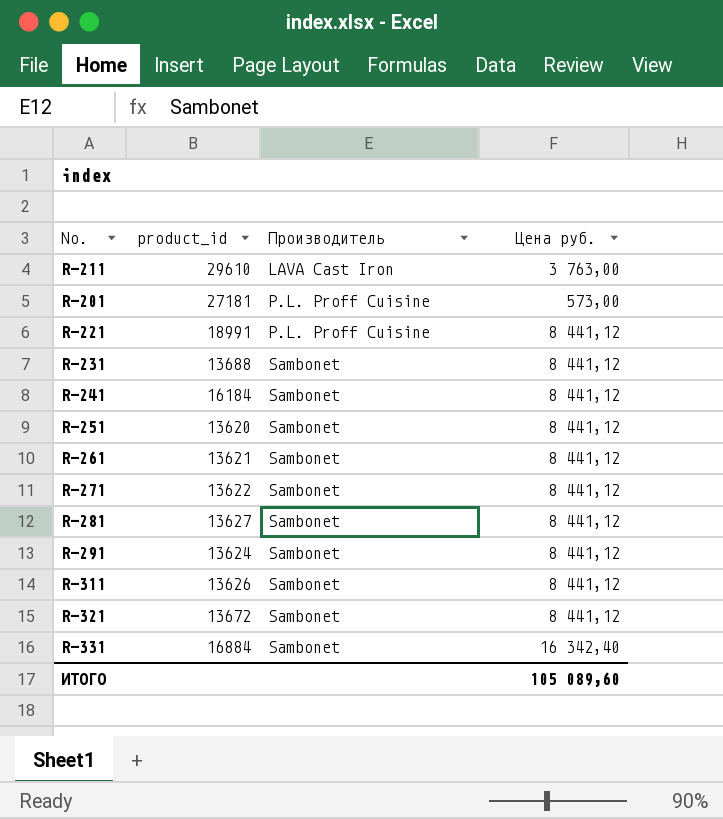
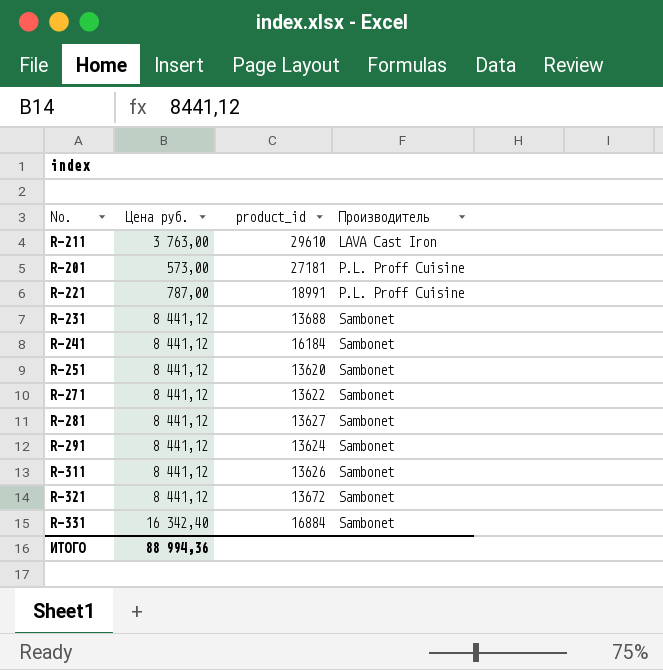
column Цена руб. | position: 4 -> 2
row R-261: 13621 | Sambonet | 8 441,12 -> none
R-221 | Цена руб.: 8 441,12 -> 787,00
ИТОГО | Цена руб.: 105 089,60 -> 88 994,36

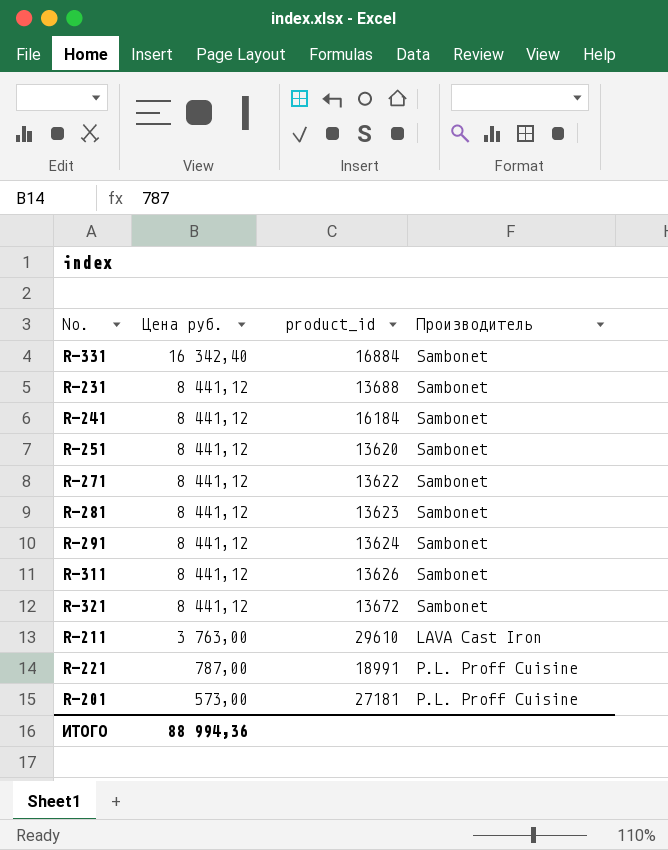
row order: Производитель ascending -> Цена руб. descending
R-281 | product_id: 13627 -> 13623

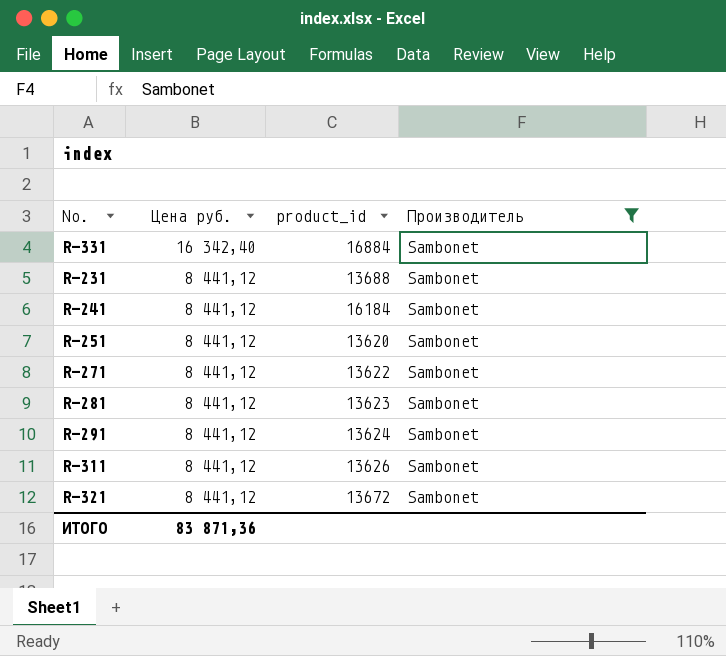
filter: none -> Производитель = Sambonet
ИТОГО | Цена руб.: 88 994,36 -> 83 871,36

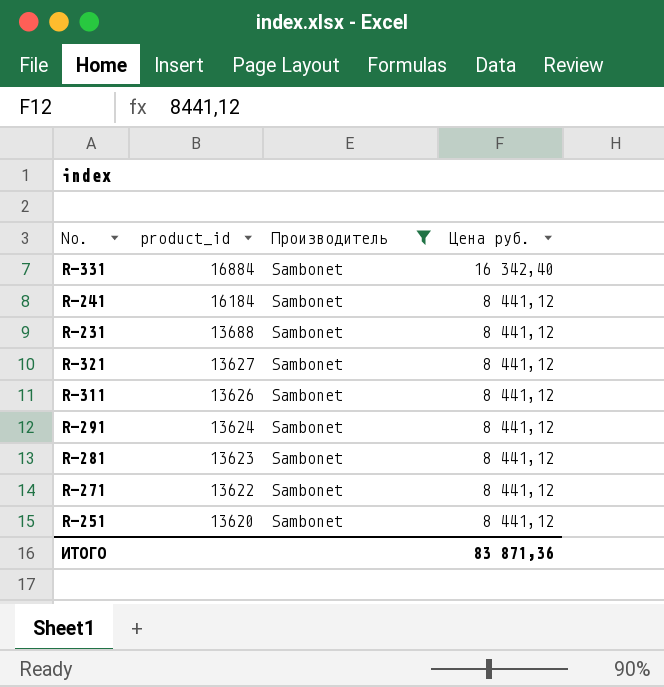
row order: Цена руб. descending -> product_id descending
column Цена руб. | position: 2 -> 4
R-321 | product_id: 13672 -> 13627

